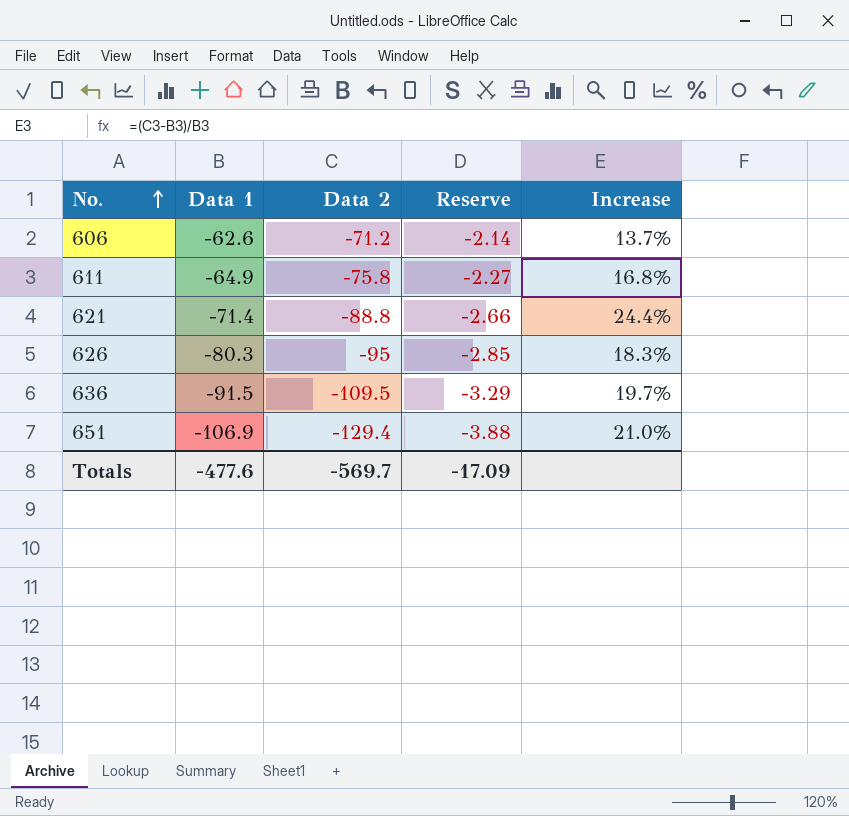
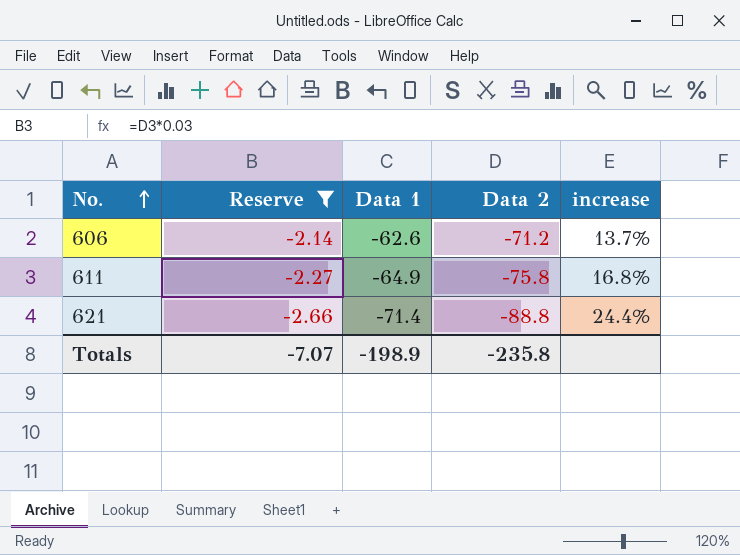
filter: none -> Reserve >= -2.66
column Reserve | position: 4 -> 2
column name: Increase -> increase
Totals | Reserve: -17.09 -> -7.07
Totals | Data 1: -477.6 -> -198.9
Totals | Data 2: -569.7 -> -235.8

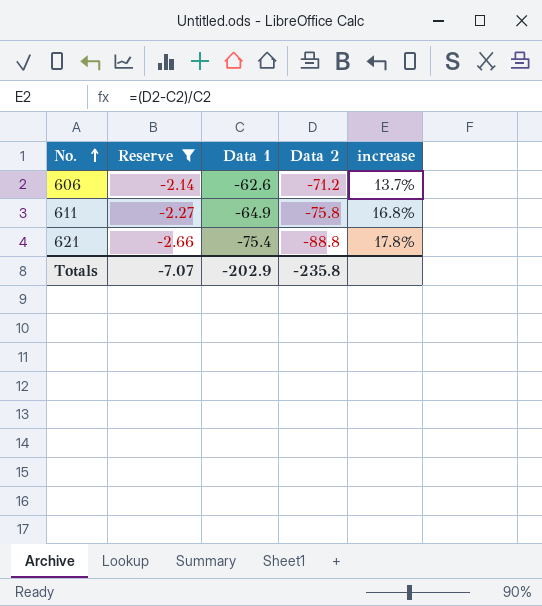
621 | Data 1: -71.4 -> -75.4
621 | increase: 24.4% -> 17.8%
Totals | Data 1: -198.9 -> -202.9

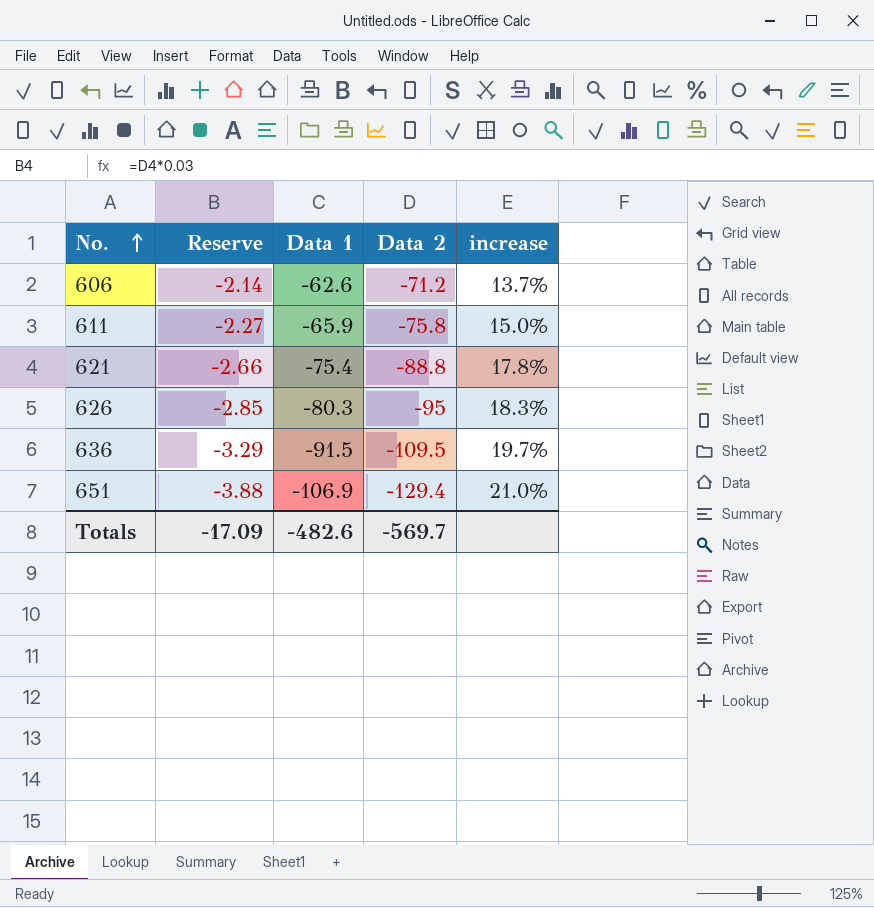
filter: Reserve >= -2.66 -> none
611 | Data 1: -64.9 -> -65.9
611 | increase: 16.8% -> 15.0%
Totals | Reserve: -7.07 -> -17.09
Totals | Data 1: -202.9 -> -482.6
Totals | Data 2: -235.8 -> -569.7

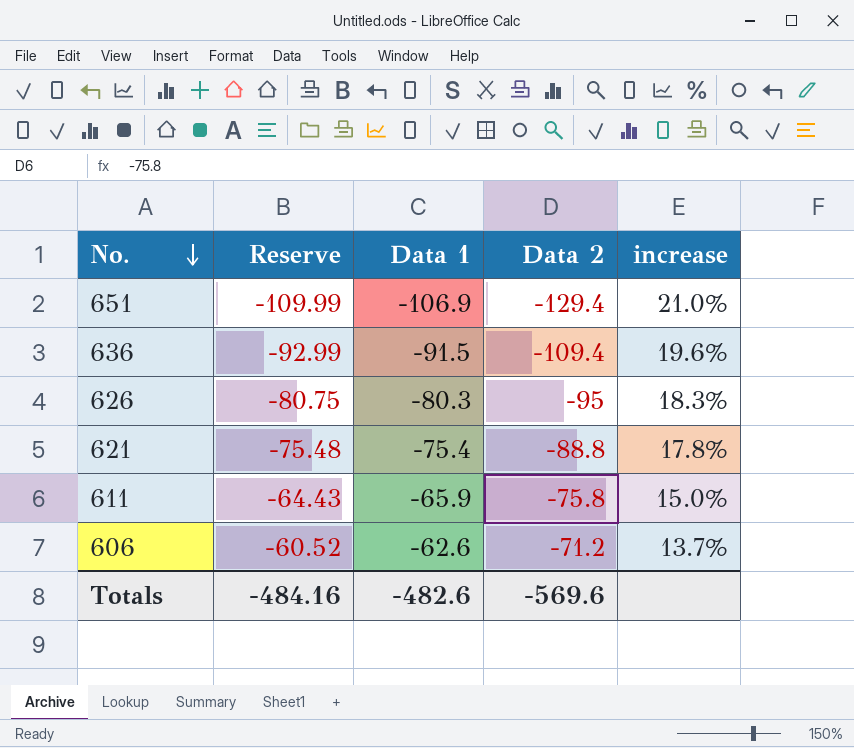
row order: No. ascending -> No. descending
column Reserve | formula: [Data 2] * 0.03 -> [Data 2] * 0.85
636 | Data 2: -109.5 -> -109.4
636 | increase: 19.7% -> 19.6%
Totals | Reserve: -17.09 -> -484.16
Totals | Data 2: -569.7 -> -569.6

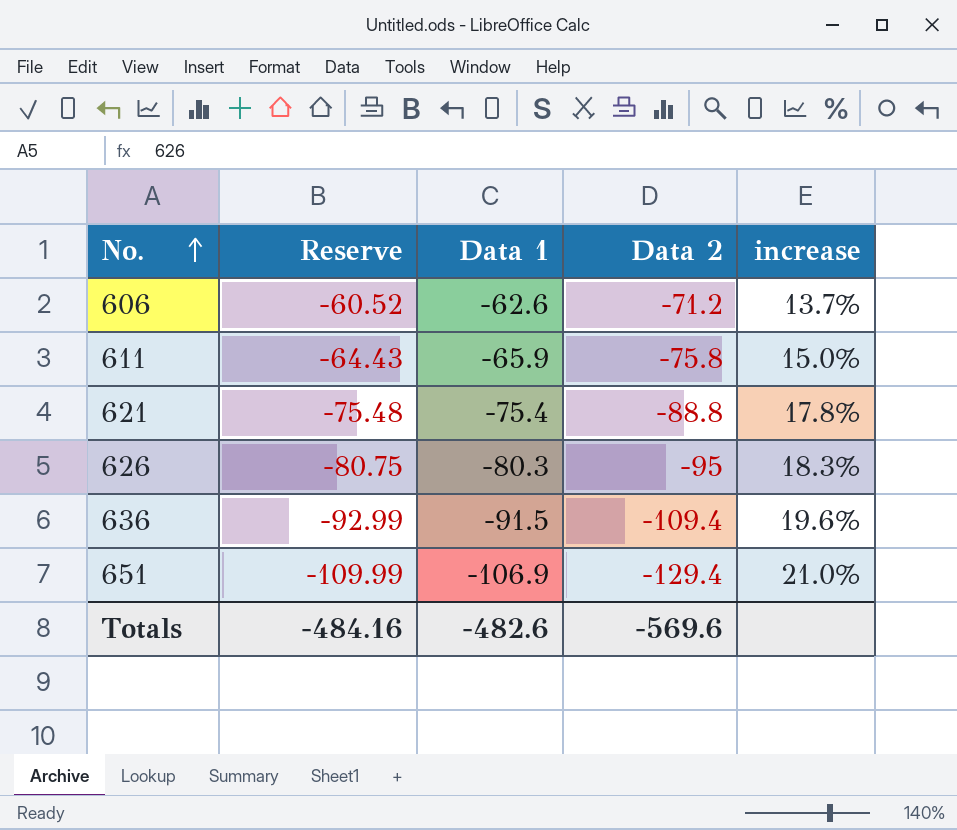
row order: No. descending -> No. ascending

